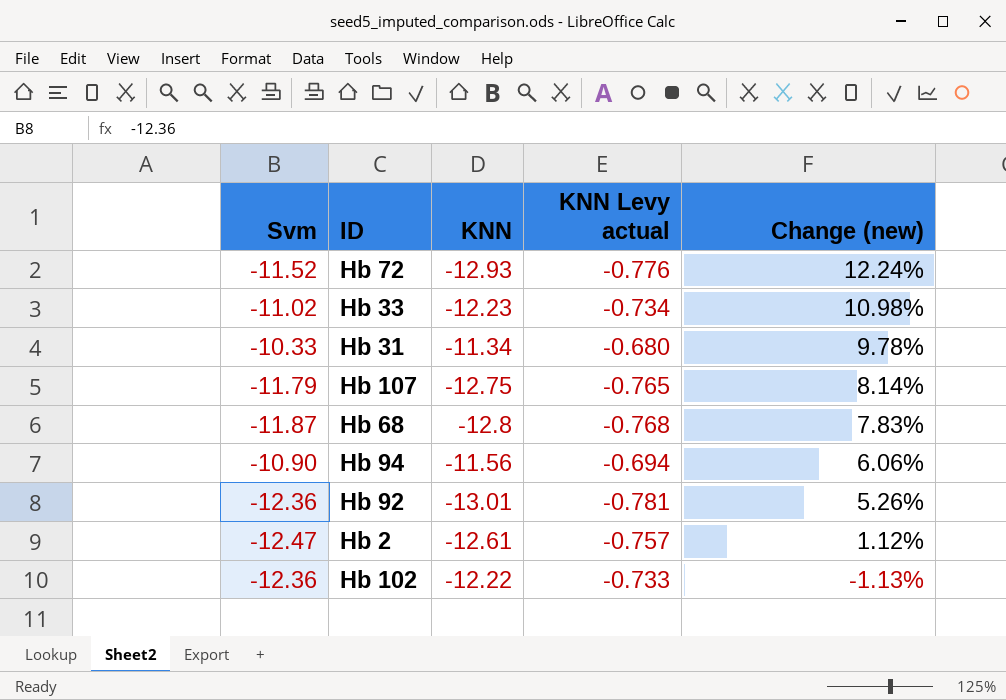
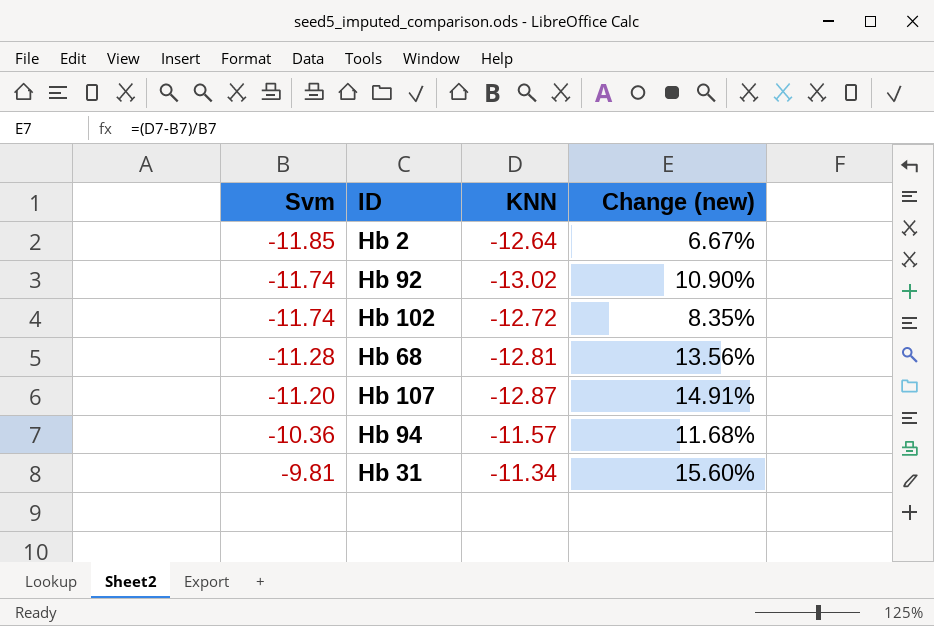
row order: Change (new) descending -> Svm ascending
column KNN Levy actual | formula: [KNN] * 0.06 -> none
row Hb 72: -11.52 | -12.93 | -0.776 | 12.24% -> none
row Hb 33: -11.02 | -12.23 | -0.734 | 10.98% -> none
Hb 2 | Svm: -12.47 -> -11.85
Hb 2 | KNN: -12.61 -> -12.64
Hb 2 | Change (new): 1.12% -> 6.67%
Hb 92 | Svm: -12.36 -> -11.74
Hb 92 | KNN: -13.01 -> -13.02
Hb 92 | Change (new): 5.26% -> 10.90%
Hb 102 | Svm: -12.36 -> -11.74
Hb 102 | KNN: -12.22 -> -12.72
Hb 102 | Change (new): -1.13% -> 8.35%
Hb 68 | Svm: -11.87 -> -11.28
Hb 68 | KNN: -12.8 -> -12.81
Hb 68 | Change (new): 7.83% -> 13.56%
Hb 107 | Svm: -11.79 -> -11.20
Hb 107 | KNN: -12.75 -> -12.87
Hb 107 | Change (new): 8.14% -> 14.91%
Hb 94 | Svm: -10.90 -> -10.36
Hb 94 | KNN: -11.56 -> -11.57
Hb 94 | Change (new): 6.06% -> 11.68%
Hb 31 | Svm: -10.33 -> -9.81
Hb 31 | Change (new): 9.78% -> 15.60%

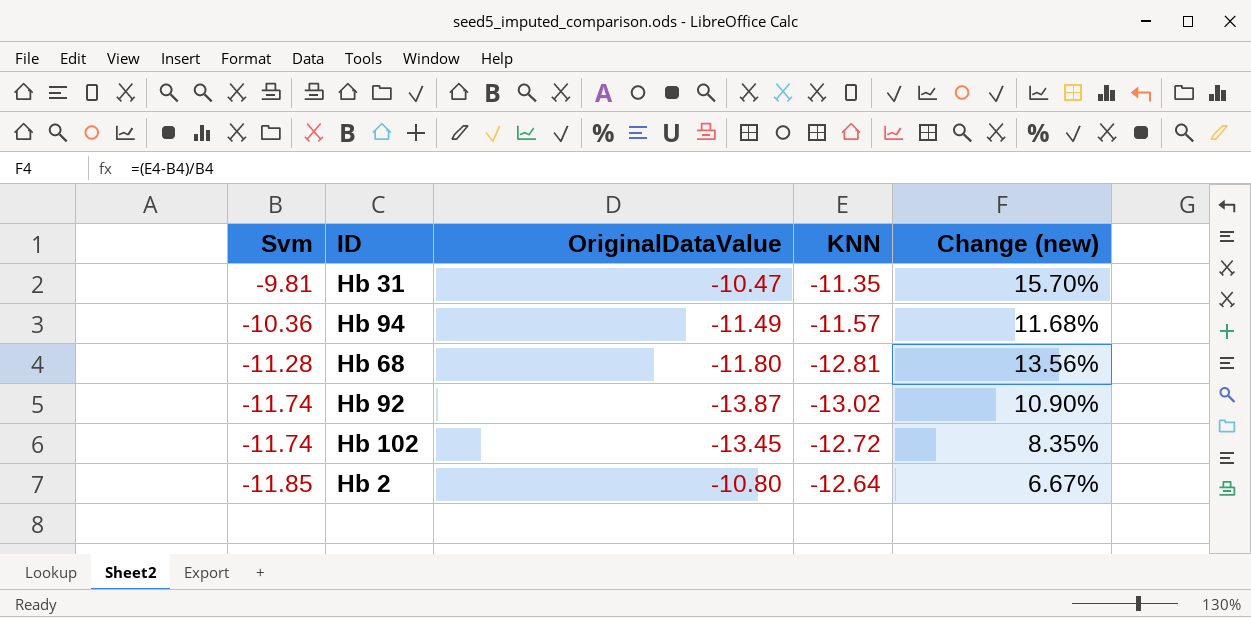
row order: Svm ascending -> Svm descending
column OriginalDataValue | position: none -> 3
row Hb 107: -11.20 | -12.87 | 14.91% -> none
Hb 31 | KNN: -11.34 -> -11.35
Hb 31 | Change (new): 15.60% -> 15.70%

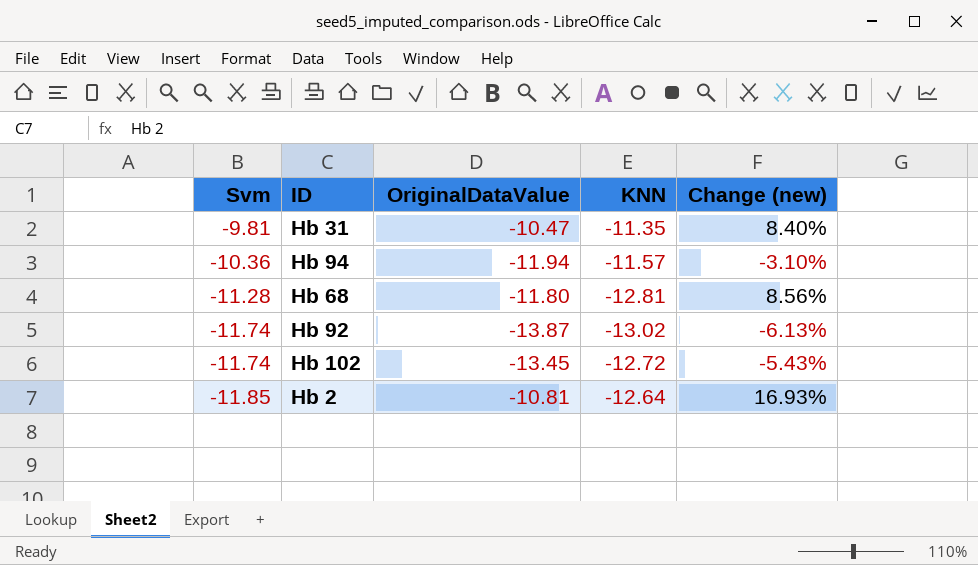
column Change (new) | formula: ([KNN] - [Svm]) / [Svm] -> ([KNN] - [OriginalDataValue]) / [OriginalDataValue]
Hb 94 | OriginalDataValue: -11.49 -> -11.94
Hb 2 | OriginalDataValue: -10.80 -> -10.81

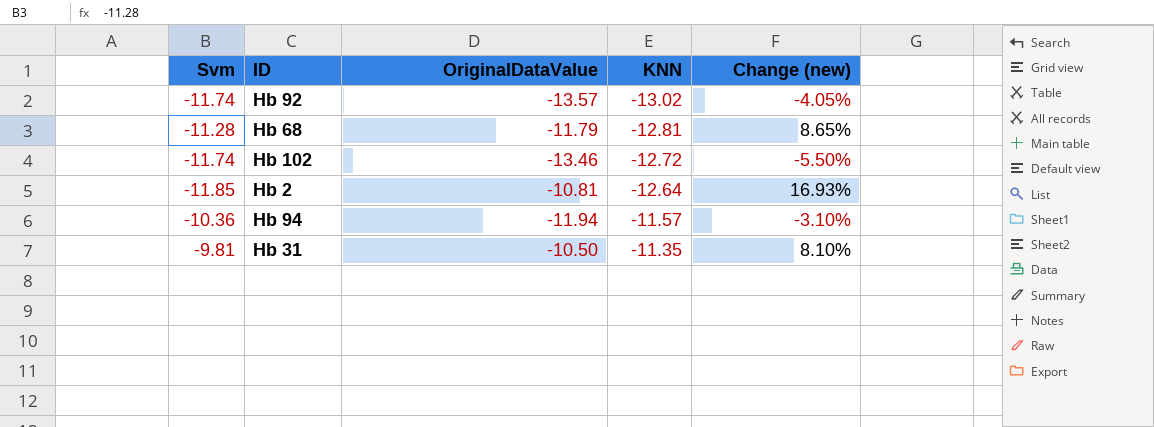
row order: Svm descending -> KNN ascending
Hb 92 | OriginalDataValue: -13.87 -> -13.57
Hb 92 | Change (new): -6.13% -> -4.05%
Hb 68 | OriginalDataValue: -11.80 -> -11.79
Hb 68 | Change (new): 8.56% -> 8.65%
Hb 102 | OriginalDataValue: -13.45 -> -13.46
Hb 102 | Change (new): -5.43% -> -5.50%
Hb 31 | OriginalDataValue: -10.47 -> -10.50
Hb 31 | Change (new): 8.40% -> 8.10%

